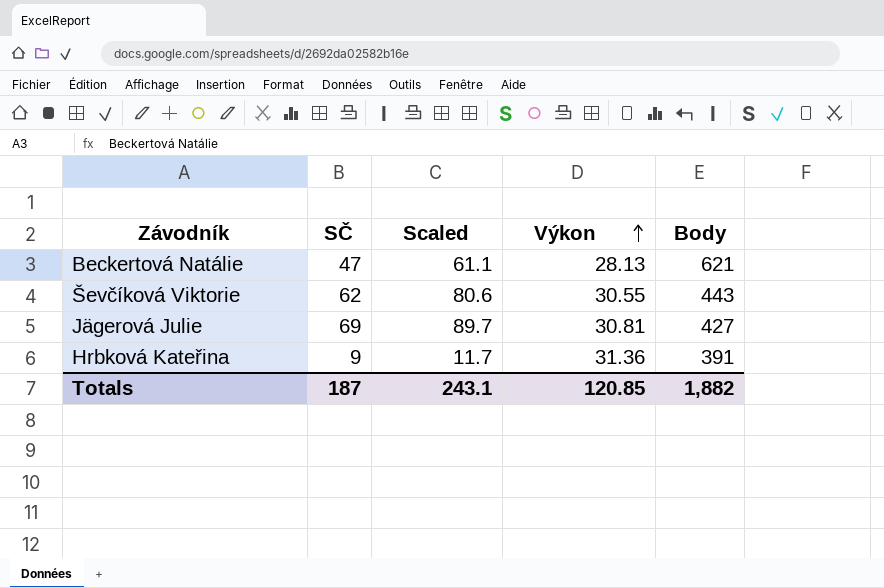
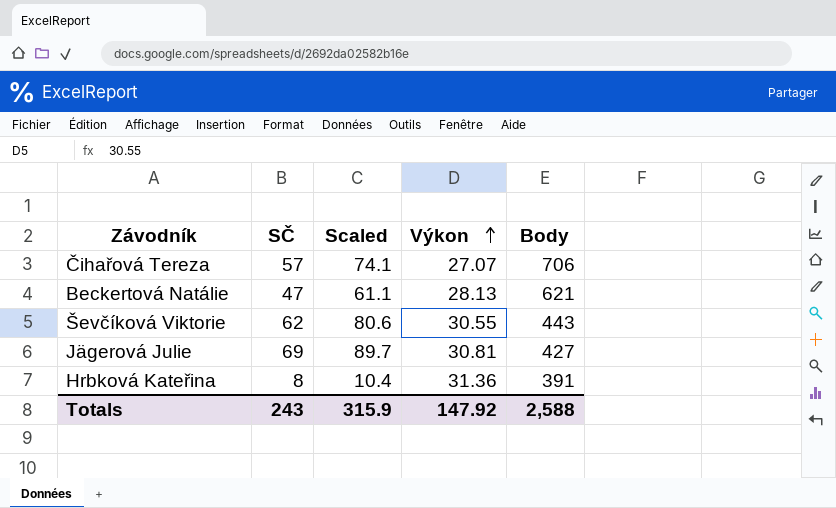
row Čihařová Tereza: none -> 57 | 74.1 | 27.07 | 706
Hrbková Kateřina | SČ: 9 -> 8
Hrbková Kateřina | Scaled: 11.7 -> 10.4
Totals | SČ: 187 -> 243
Totals | Scaled: 243.1 -> 315.9
Totals | Výkon: 120.85 -> 147.92
Totals | Body: 1,882 -> 2,588

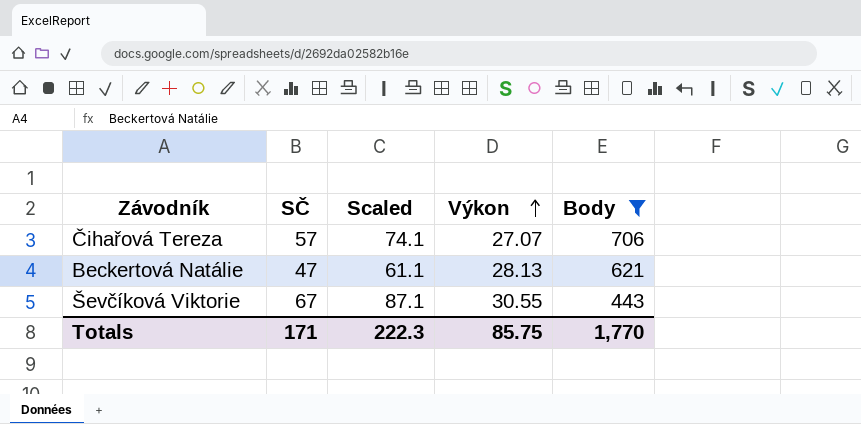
filter: none -> Body >= 443
Ševčíková Viktorie | SČ: 62 -> 67
Ševčíková Viktorie | Scaled: 80.6 -> 87.1
Totals | SČ: 243 -> 171
Totals | Scaled: 315.9 -> 222.3
Totals | Výkon: 147.92 -> 85.75
Totals | Body: 2,588 -> 1,770

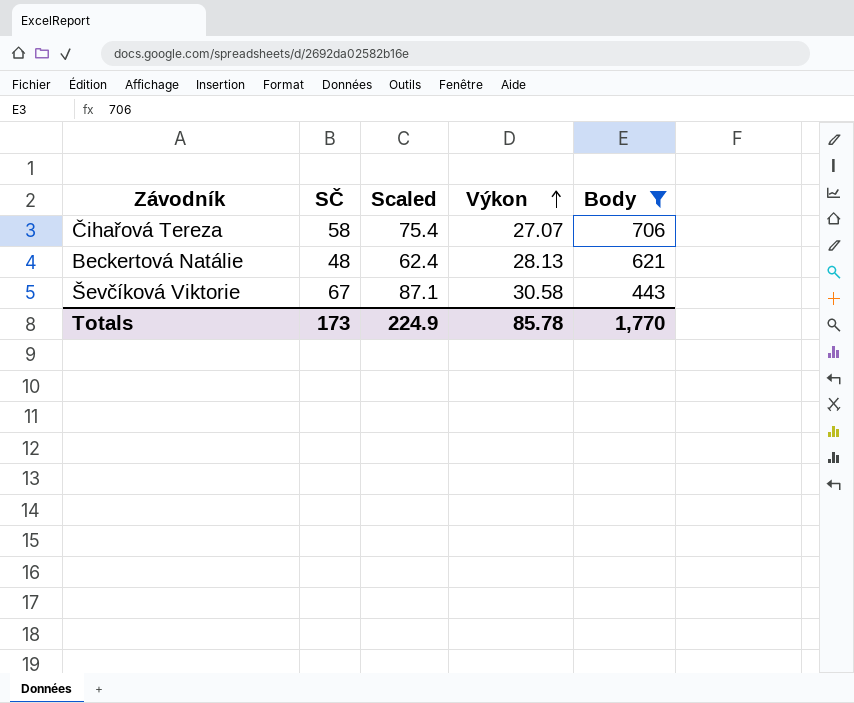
Čihařová Tereza | SČ: 57 -> 58
Čihařová Tereza | Scaled: 74.1 -> 75.4
Beckertová Natálie | SČ: 47 -> 48
Beckertová Natálie | Scaled: 61.1 -> 62.4
Ševčíková Viktorie | Výkon: 30.55 -> 30.58
Totals | SČ: 171 -> 173
Totals | Scaled: 222.3 -> 224.9
Totals | Výkon: 85.75 -> 85.78

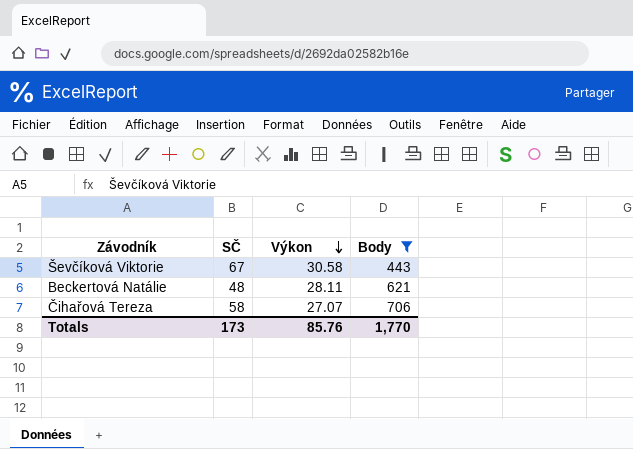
row order: Výkon ascending -> Výkon descending
column Scaled | formula: [SČ] * 1.3 -> none
Beckertová Natálie | Výkon: 28.13 -> 28.11
Totals | Výkon: 85.78 -> 85.76

